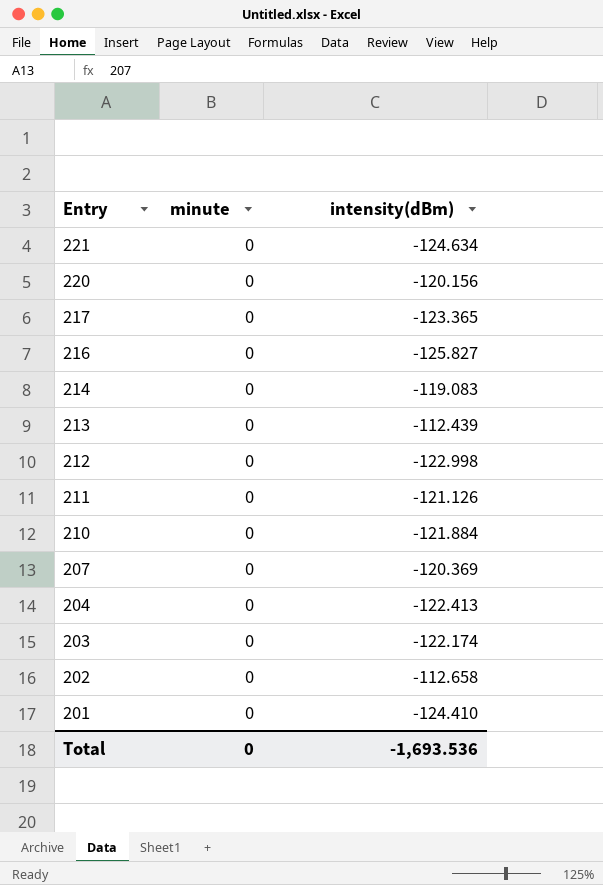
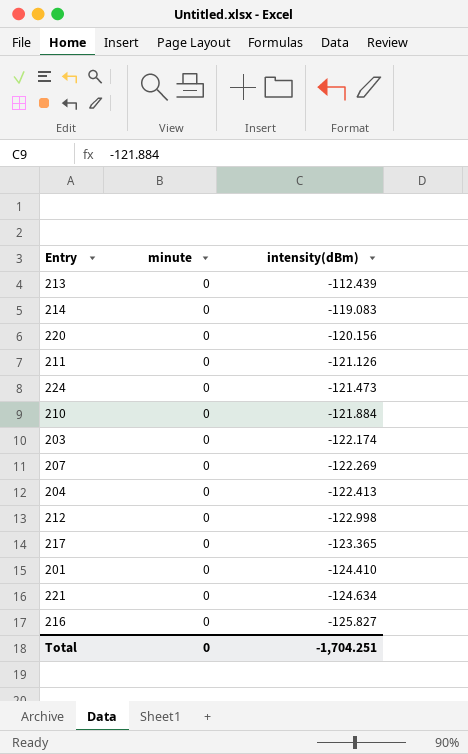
row order: Entry descending -> intensity(dBm) descending
row 202: 0 | -112.658 -> none
row 224: none -> 0 | -121.473
207 | intensity(dBm): -120.369 -> -122.269
Total | intensity(dBm): -1,693.536 -> -1,704.251

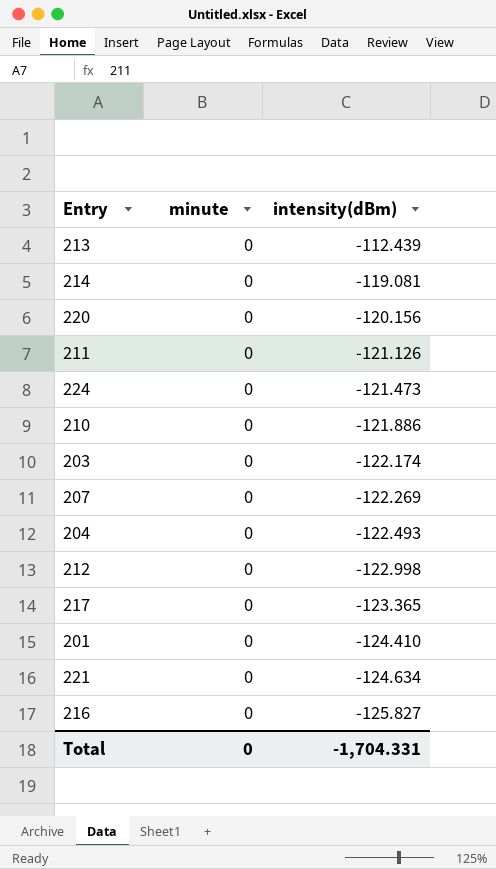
214 | intensity(dBm): -119.083 -> -119.081
210 | intensity(dBm): -121.884 -> -121.886
204 | intensity(dBm): -122.413 -> -122.493
Total | intensity(dBm): -1,704.251 -> -1,704.331

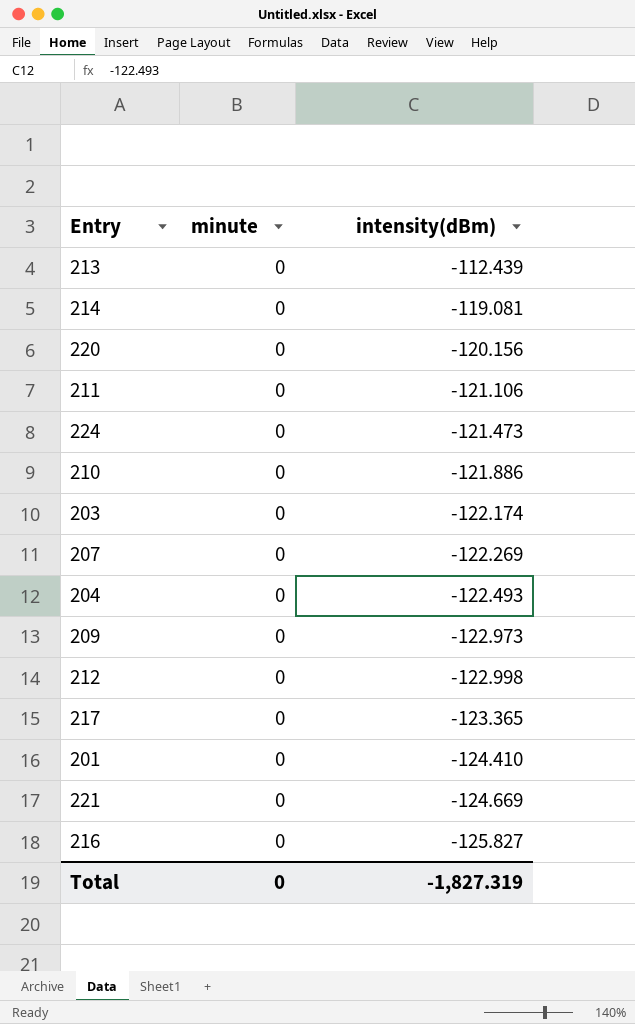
211 | intensity(dBm): -121.126 -> -121.106
row 209: none -> 0 | -122.973
221 | intensity(dBm): -124.634 -> -124.669
Total | intensity(dBm): -1,704.331 -> -1,827.319

